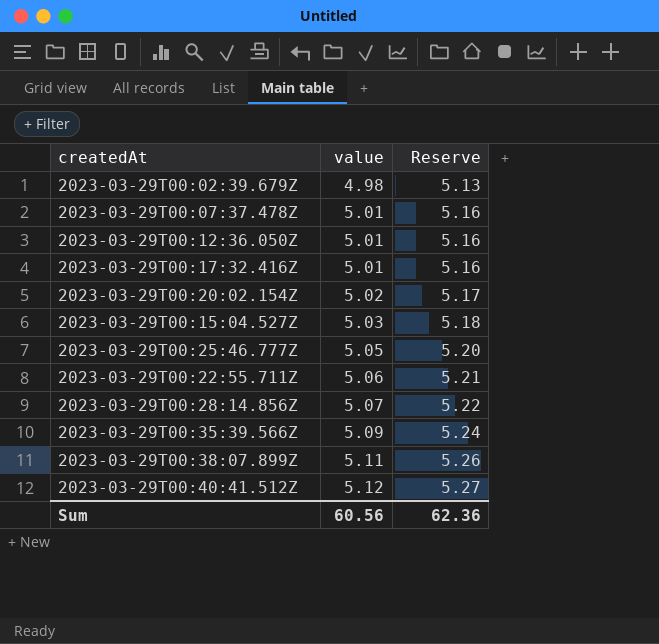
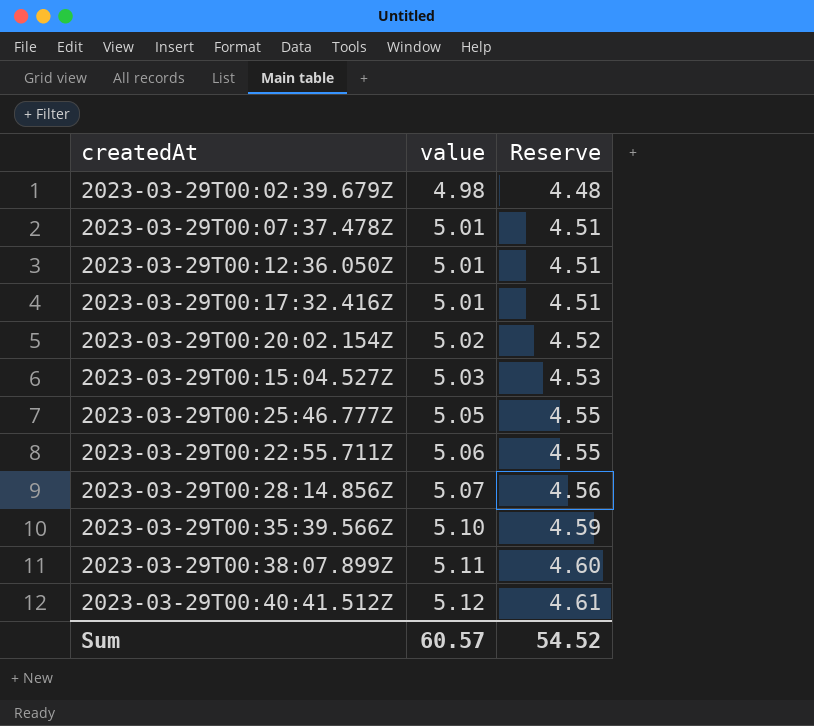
column Reserve | formula: [value] * 1.03 -> [value] * 0.9
2023-03-29T00:35:39.566Z | value: 5.09 -> 5.10
Sum | value: 60.56 -> 60.57
Sum | Reserve: 62.36 -> 54.52

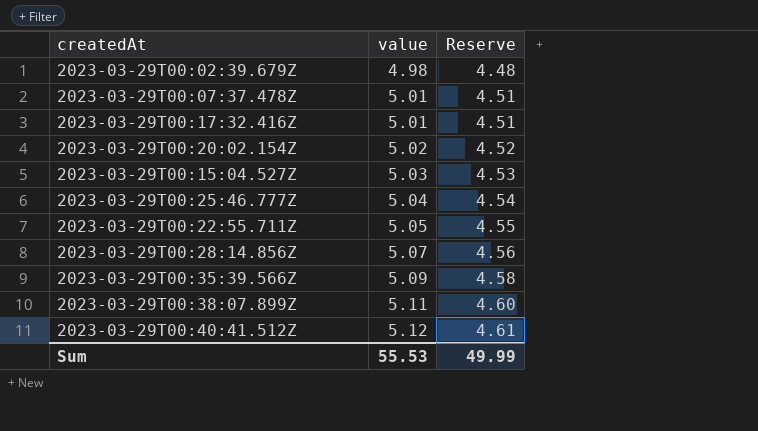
row 2023-03-29T00:12:36.050Z: 5.01 | 4.51 -> none
2023-03-29T00:25:46.777Z | value: 5.05 -> 5.04
2023-03-29T00:25:46.777Z | Reserve: 4.55 -> 4.54
2023-03-29T00:22:55.711Z | value: 5.06 -> 5.05
2023-03-29T00:35:39.566Z | value: 5.10 -> 5.09
2023-03-29T00:35:39.566Z | Reserve: 4.59 -> 4.58
Sum | value: 60.57 -> 55.53
Sum | Reserve: 54.52 -> 49.99

